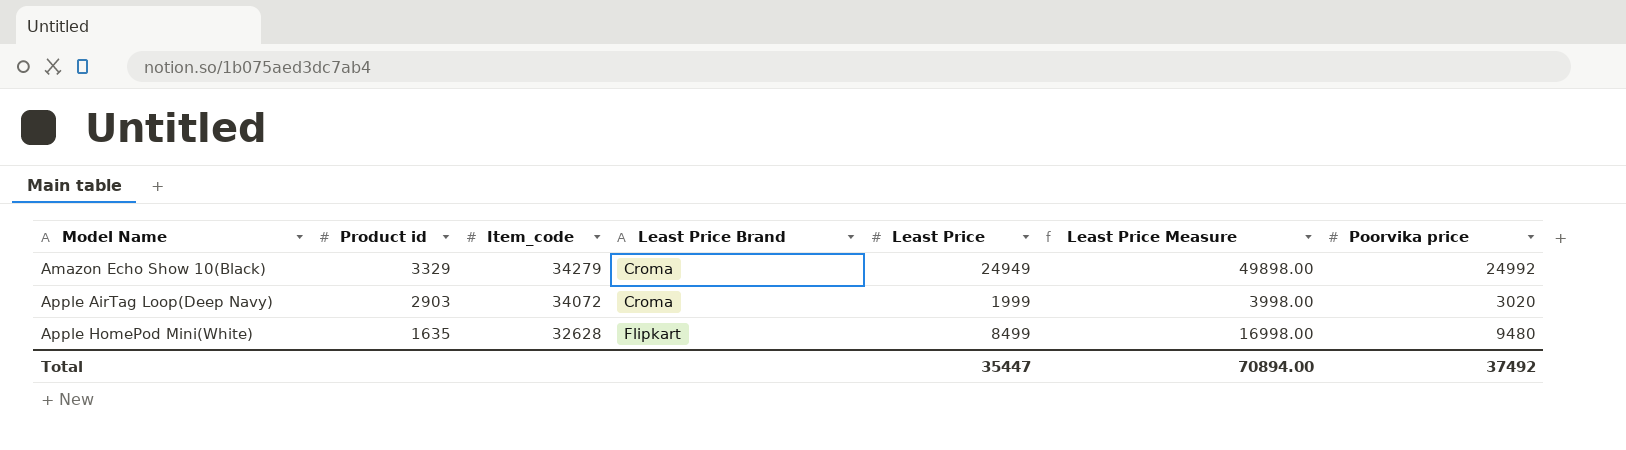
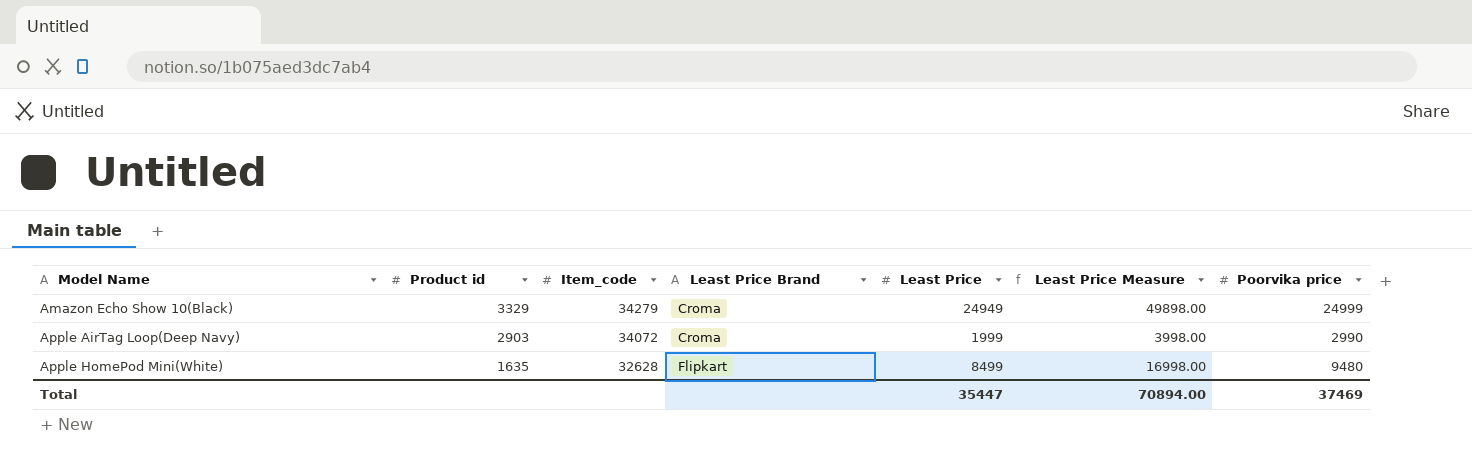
Amazon Echo Show 10(Black) | Poorvika price: 24992 -> 24999
Apple AirTag Loop(Deep Navy) | Poorvika price: 3020 -> 2990
Total | Poorvika price: 37492 -> 37469

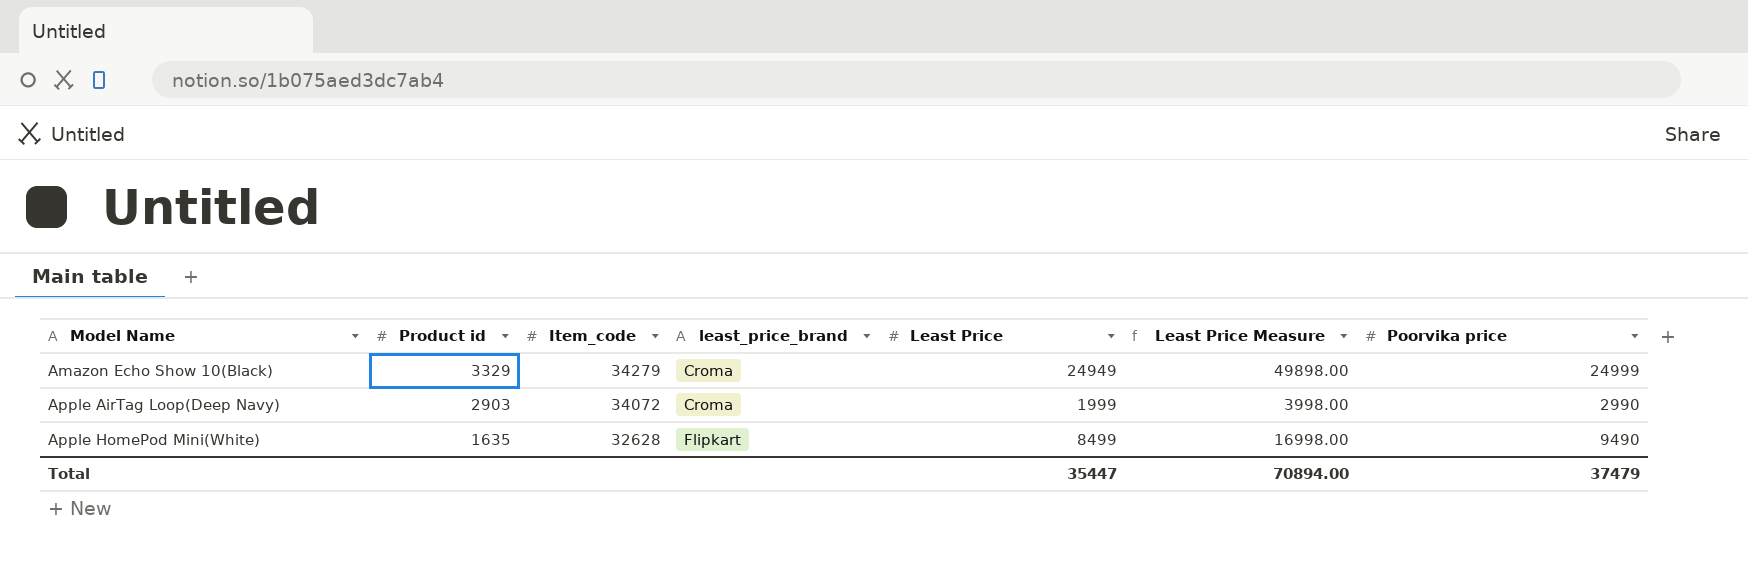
column name: Least Price Brand -> least_price_brand
Apple HomePod Mini(White) | Poorvika price: 9480 -> 9490
Total | Poorvika price: 37469 -> 37479

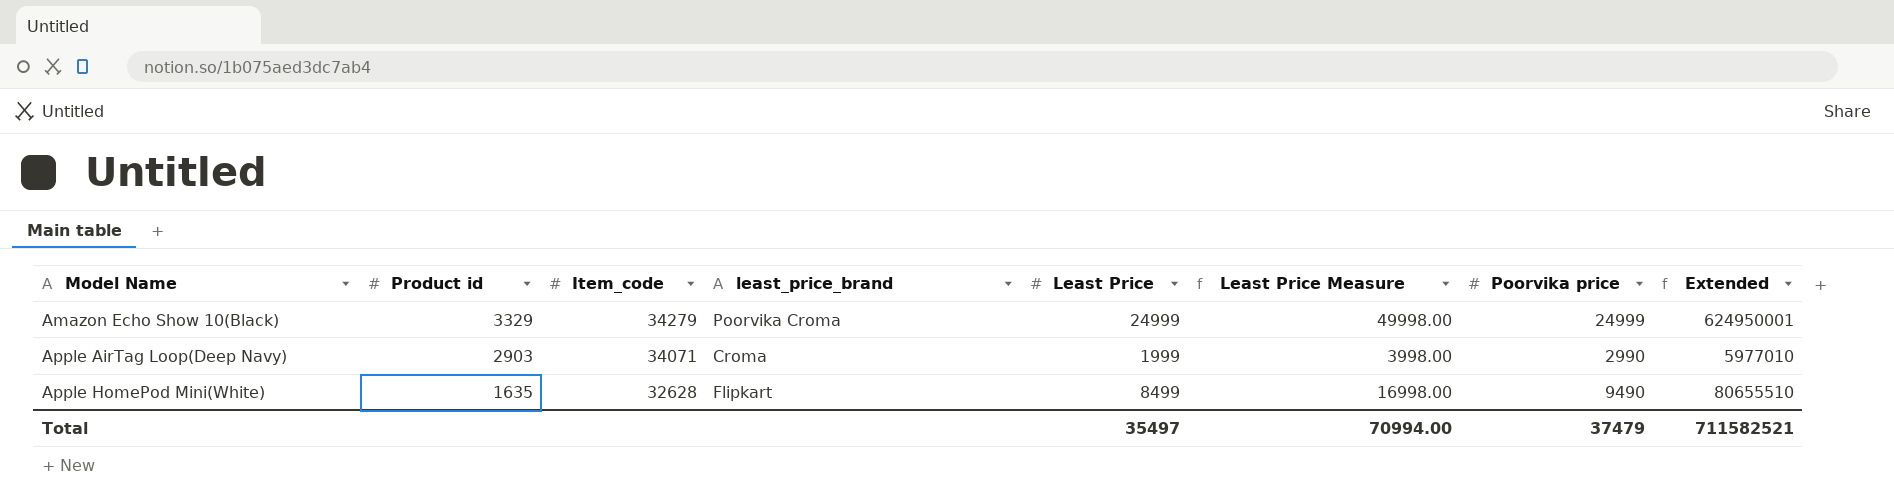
column Extended | formula: none -> [Least Price] * [Poorvika price]
Amazon Echo Show 10(Black) | least_price_brand: Croma -> Poorvika Croma
Amazon Echo Show 10(Black) | Least Price: 24949 -> 24999
Amazon Echo Show 10(Black) | Least Price Measure: 49898.00 -> 49998.00
Apple AirTag Loop(Deep Navy) | Item_code: 34072 -> 34071
Total | Least Price: 35447 -> 35497
Total | Least Price Measure: 70894.00 -> 70994.00

